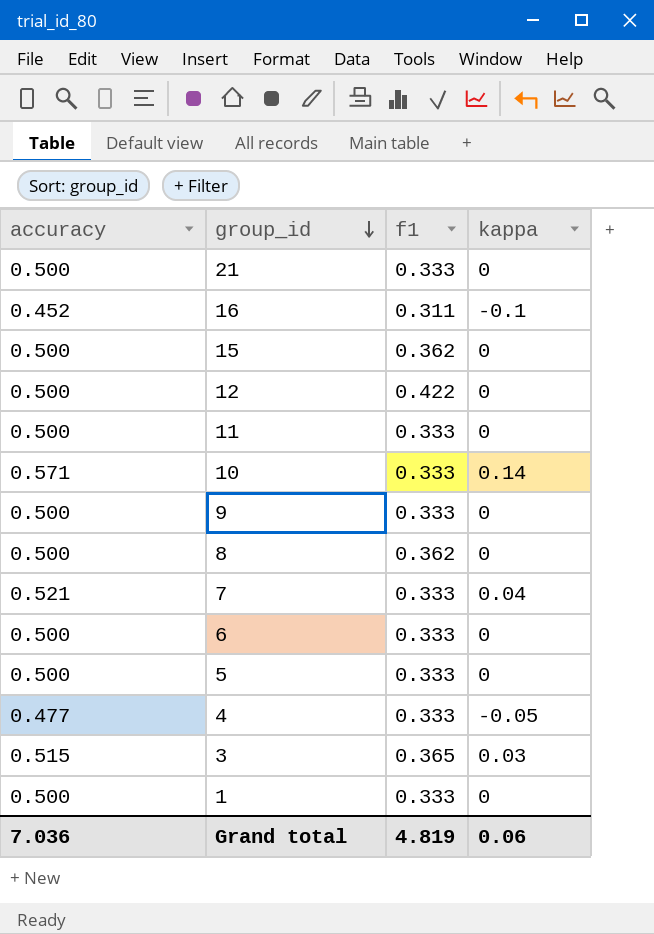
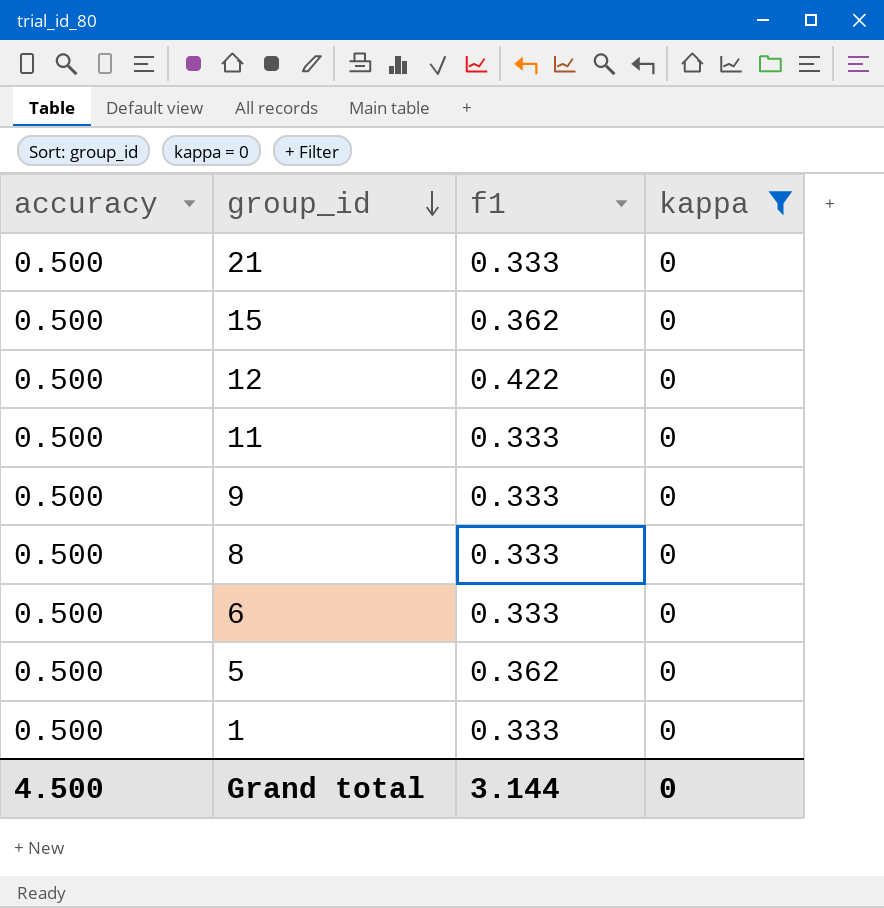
filter: none -> kappa = 0
8 | f1: 0.362 -> 0.333
5 | f1: 0.333 -> 0.362
Grand total | accuracy: 7.036 -> 4.500
Grand total | f1: 4.819 -> 3.144
Grand total | kappa: 0.06 -> 0

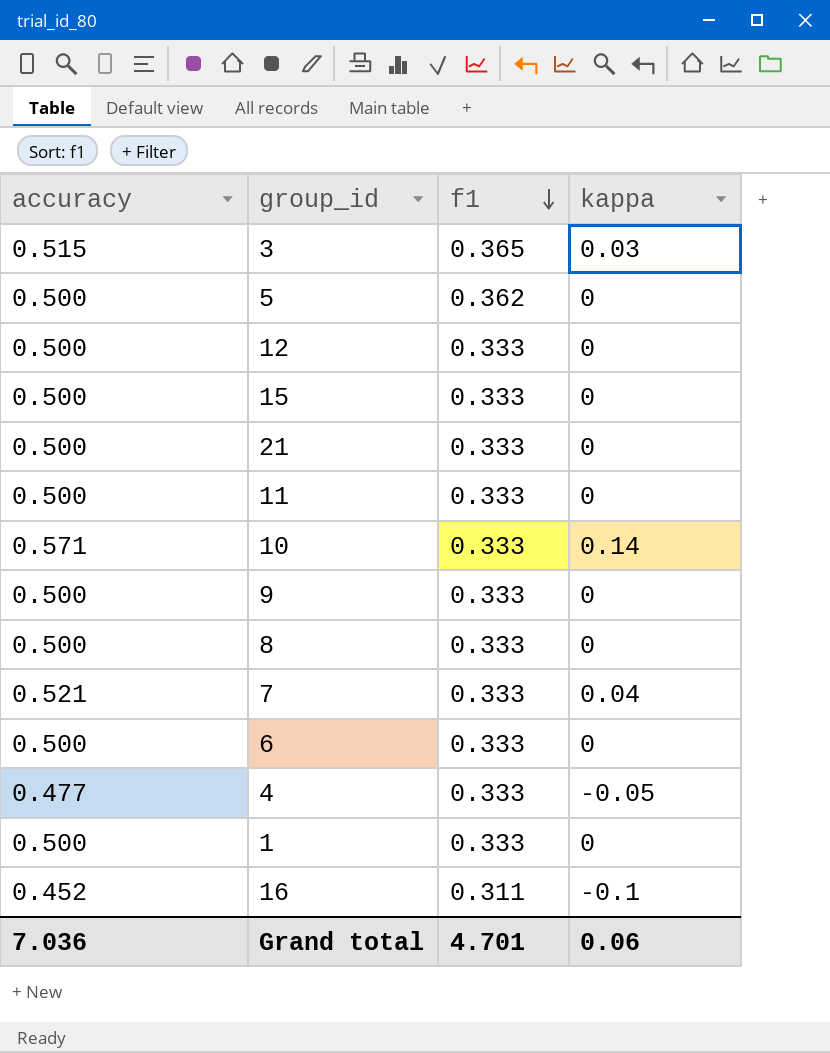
filter: kappa = 0 -> none
row order: group_id descending -> f1 descending
12 | f1: 0.422 -> 0.333
15 | f1: 0.362 -> 0.333
Grand total | accuracy: 4.500 -> 7.036
Grand total | f1: 3.144 -> 4.701
Grand total | kappa: 0 -> 0.06

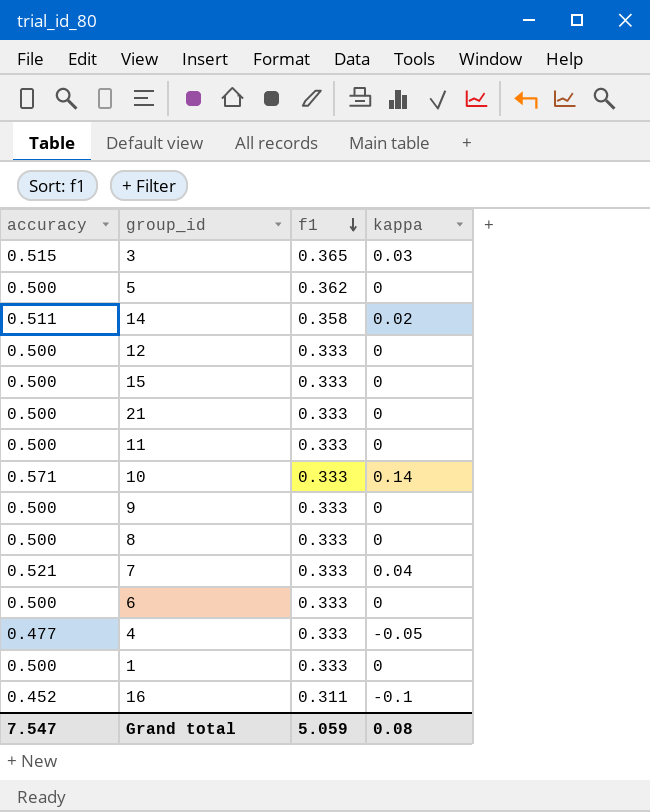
row 14: none -> 0.511 | 0.358 | 0.02
Grand total | accuracy: 7.036 -> 7.547
Grand total | f1: 4.701 -> 5.059
Grand total | kappa: 0.06 -> 0.08

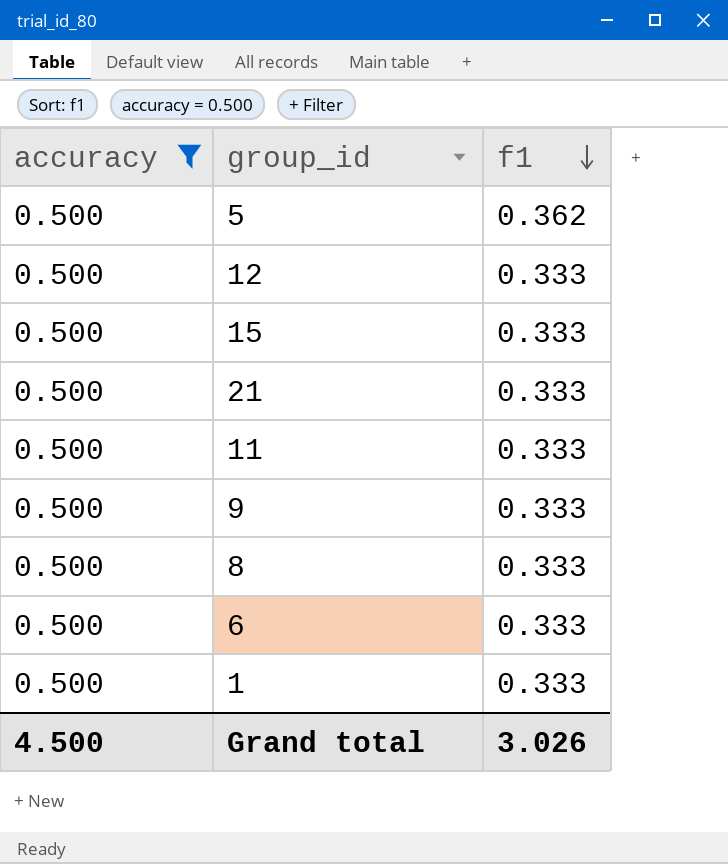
filter: none -> accuracy = 0.500
column kappa | position: 4 -> none
Grand total | accuracy: 7.547 -> 4.500
Grand total | f1: 5.059 -> 3.026

